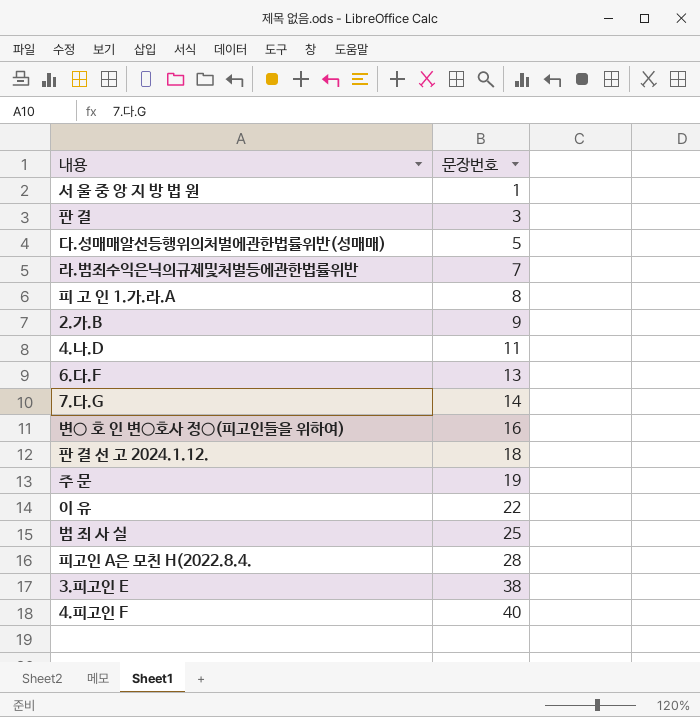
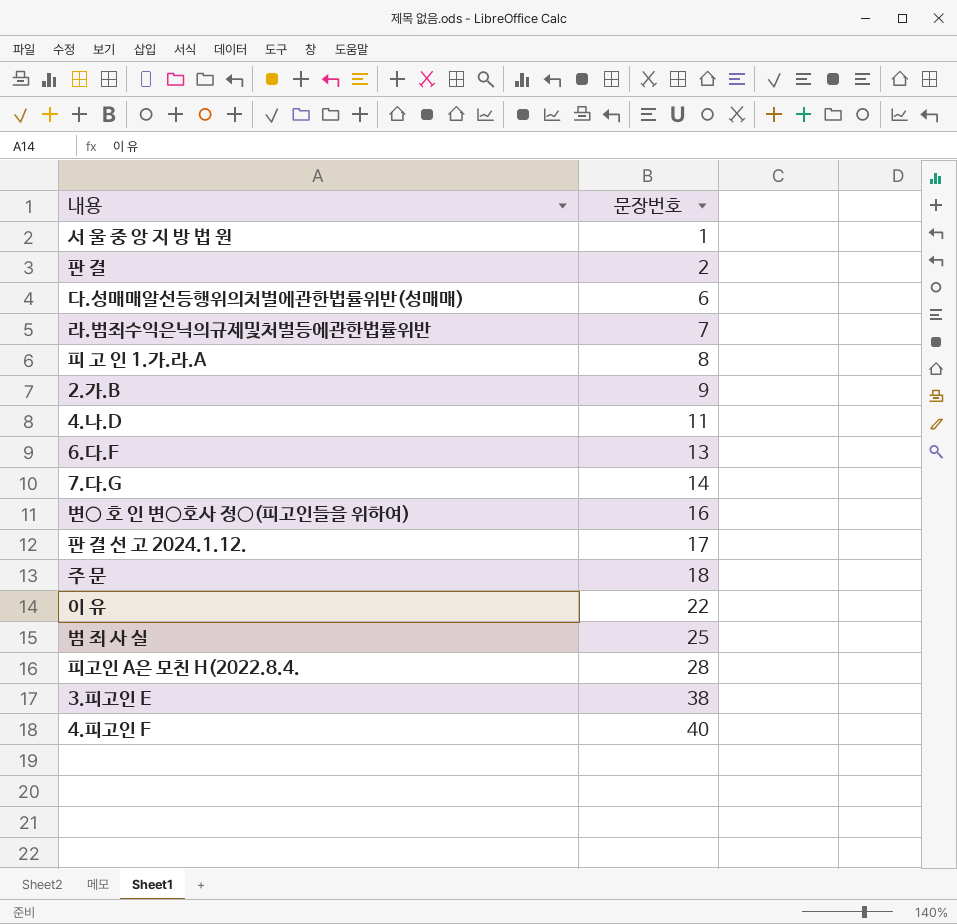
판 결 | 문장번호: 3 -> 2
다.성매매알선등행위의처벌에관한법률위반(성매매) | 문장번호: 5 -> 6
판 결 선 고 2024.1.12. | 문장번호: 18 -> 17
주 문 | 문장번호: 19 -> 18

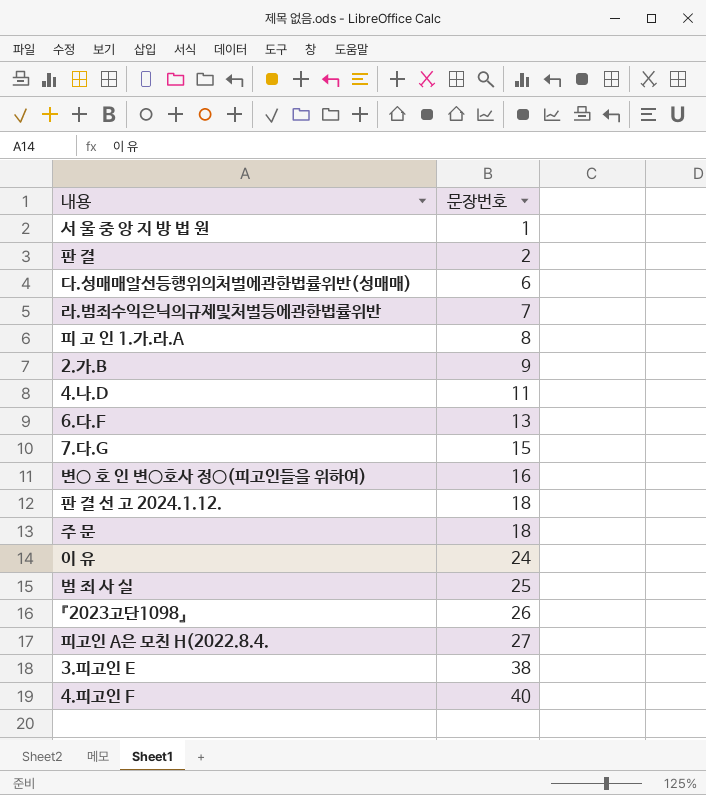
7.다.G | 문장번호: 14 -> 15
판 결 선 고 2024.1.12. | 문장번호: 17 -> 18
이 유 | 문장번호: 22 -> 24
row 『2023고단1098』: none -> 26
피고인 A은 모친 H(2022.8.4. | 문장번호: 28 -> 27

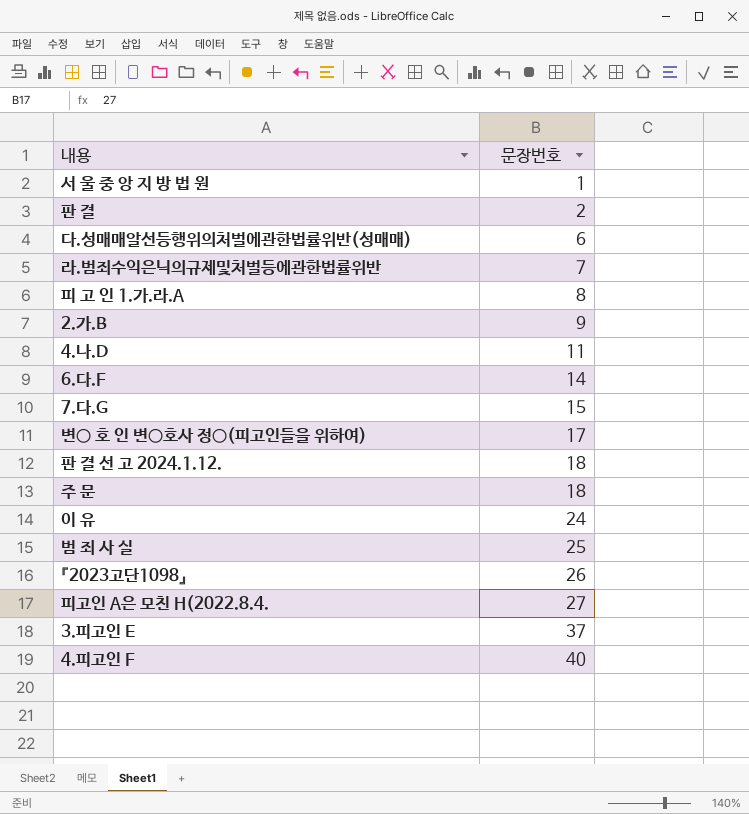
6.다.F | 문장번호: 13 -> 14
변○ 호 인 변○호사 정○(피고인들을 위하여) | 문장번호: 16 -> 17
3.피고인 E | 문장번호: 38 -> 37

